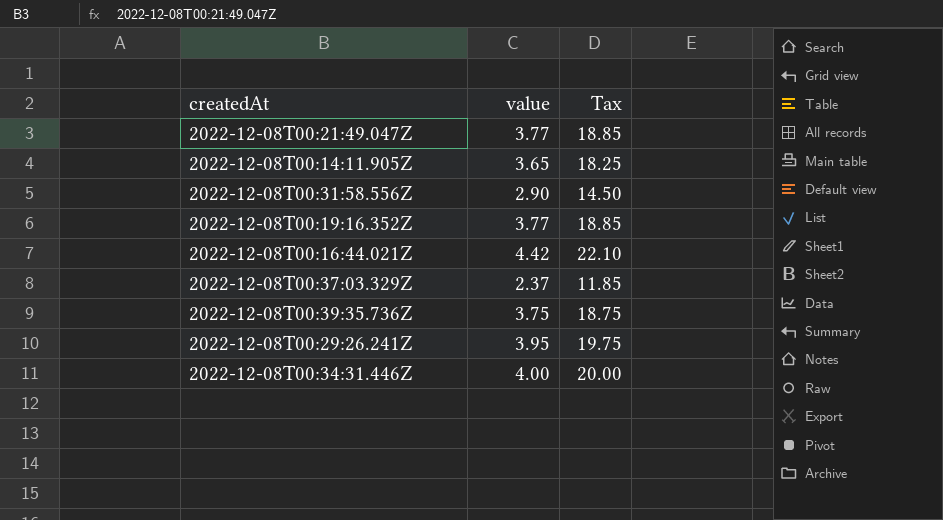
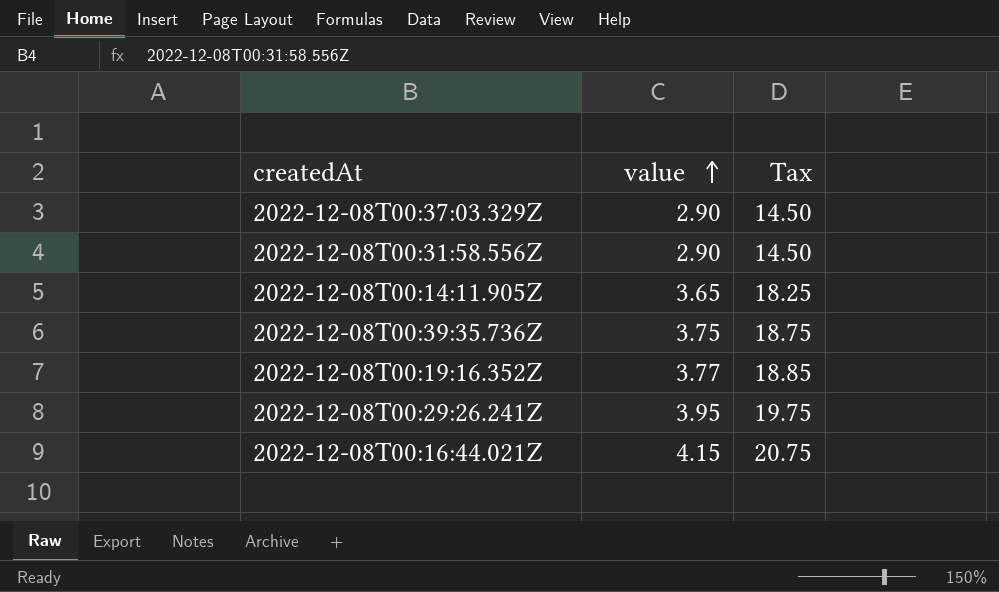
row order: none -> value ascending
row 2022-12-08T00:21:49.047Z: 3.77 | 18.85 -> none
row 2022-12-08T00:34:31.446Z: 4.00 | 20.00 -> none
2022-12-08T00:37:03.329Z | value: 2.37 -> 2.90
2022-12-08T00:37:03.329Z | Tax: 11.85 -> 14.50
2022-12-08T00:16:44.021Z | value: 4.42 -> 4.15
2022-12-08T00:16:44.021Z | Tax: 22.10 -> 20.75

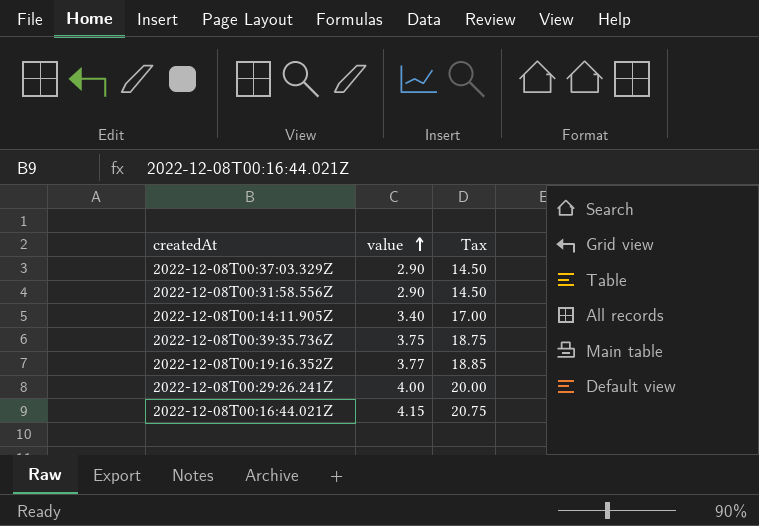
2022-12-08T00:14:11.905Z | value: 3.65 -> 3.40
2022-12-08T00:14:11.905Z | Tax: 18.25 -> 17.00
2022-12-08T00:29:26.241Z | value: 3.95 -> 4.00
2022-12-08T00:29:26.241Z | Tax: 19.75 -> 20.00

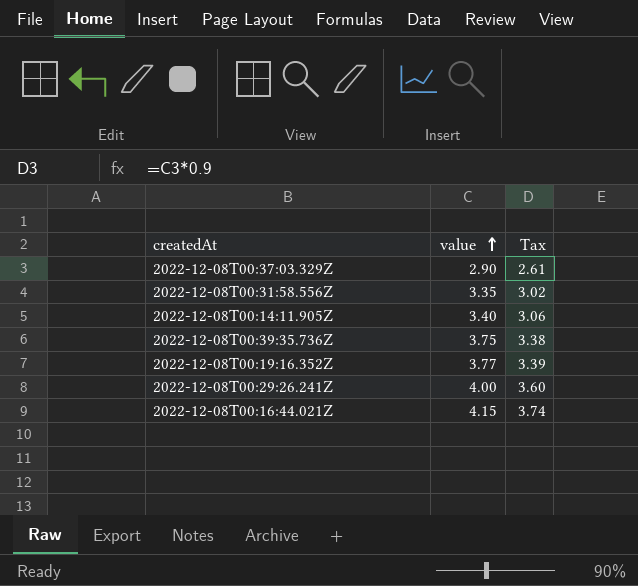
column Tax | formula: [value] * 5 -> [value] * 0.9
2022-12-08T00:31:58.556Z | value: 2.90 -> 3.35

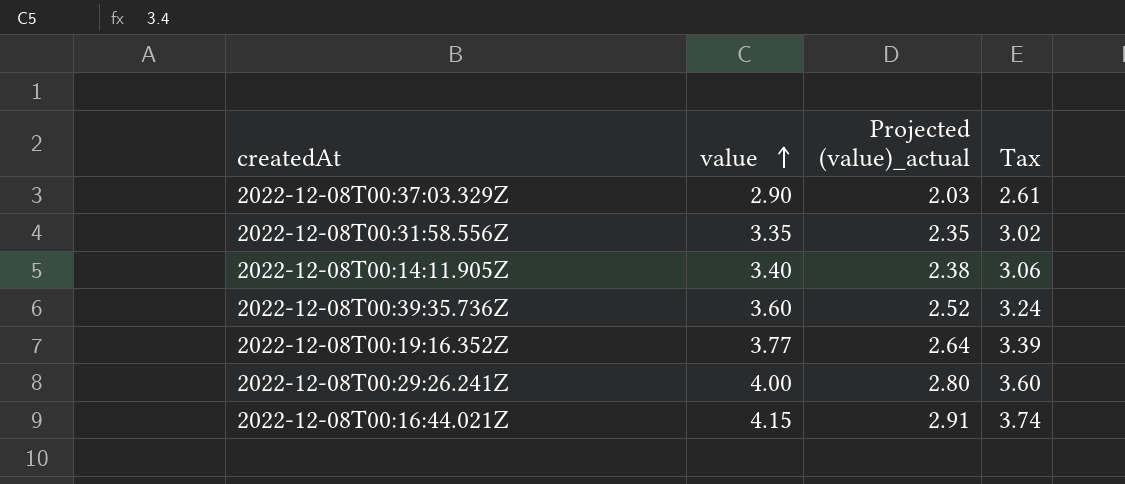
column Projected (value)_actual | formula: none -> [value] * 0.7
2022-12-08T00:39:35.736Z | value: 3.75 -> 3.60
2022-12-08T00:39:35.736Z | Tax: 3.38 -> 3.24

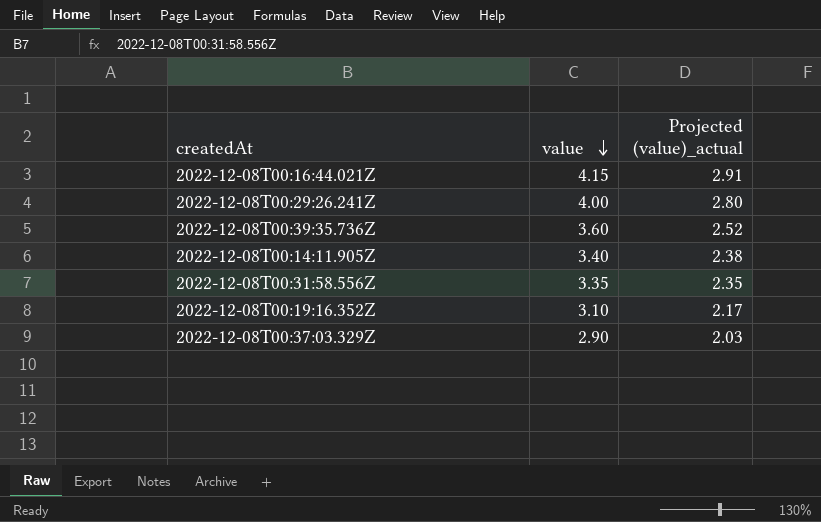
row order: value ascending -> value descending
column Tax | formula: [value] * 0.9 -> none
2022-12-08T00:19:16.352Z | value: 3.77 -> 3.10
2022-12-08T00:19:16.352Z | Projected (value)_actual: 2.64 -> 2.17

